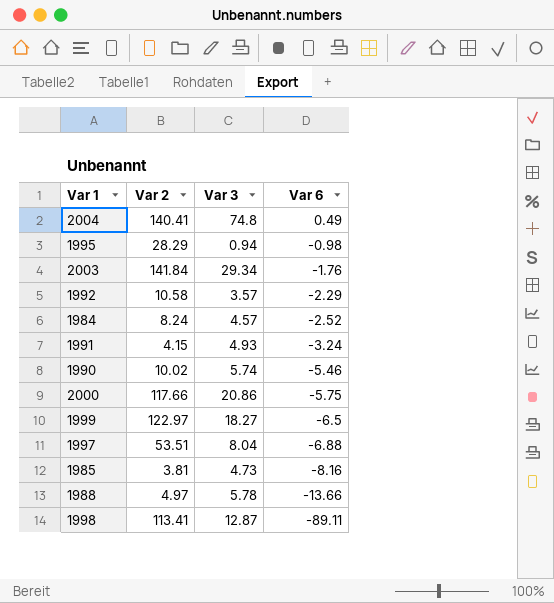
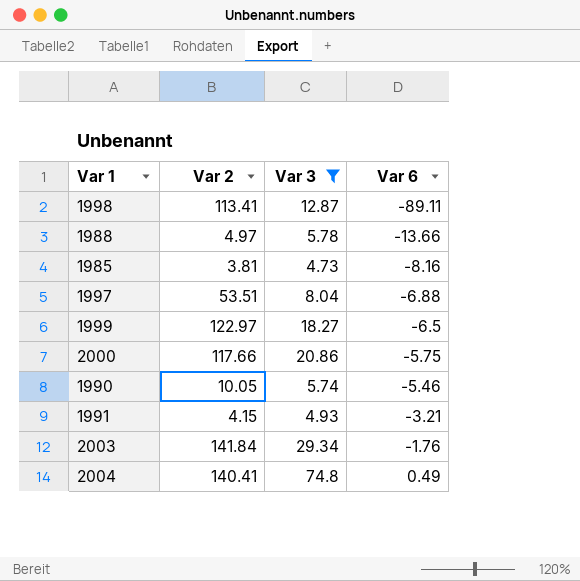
filter: none -> Var 3 >= 4.73
row order: Var 6 descending -> Var 6 ascending
1990 | Var 2: 10.02 -> 10.05
1991 | Var 6: -3.24 -> -3.21

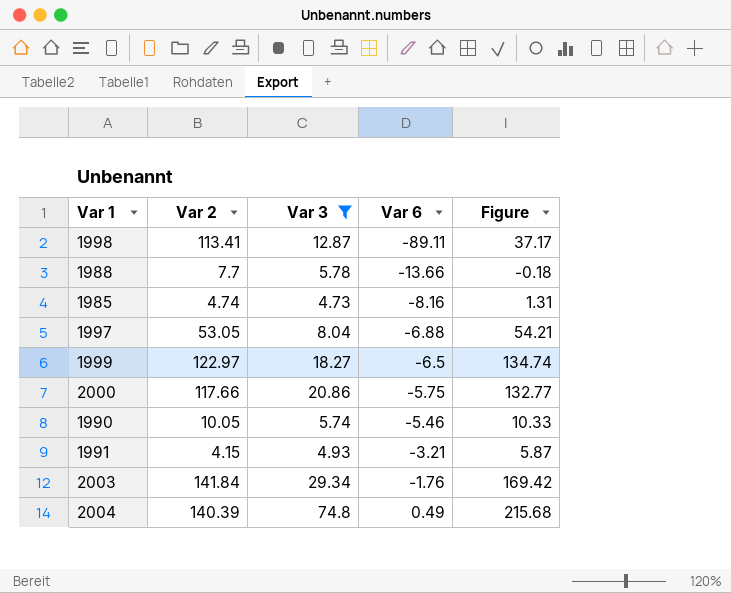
column Figure | formula: none -> [Var 2] + [Var 3] + [Var 6]
1988 | Var 2: 4.97 -> 7.7
1985 | Var 2: 3.81 -> 4.74
1997 | Var 2: 53.51 -> 53.05
2004 | Var 2: 140.41 -> 140.39

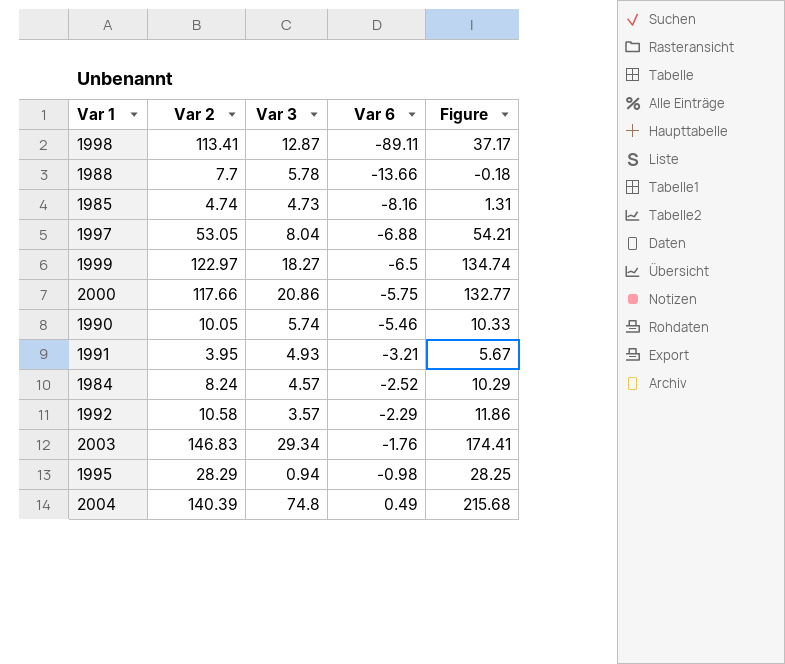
filter: Var 3 >= 4.73 -> none
1991 | Var 2: 4.15 -> 3.95
1991 | Figure: 5.87 -> 5.67
2003 | Var 2: 141.84 -> 146.83
2003 | Figure: 169.42 -> 174.41

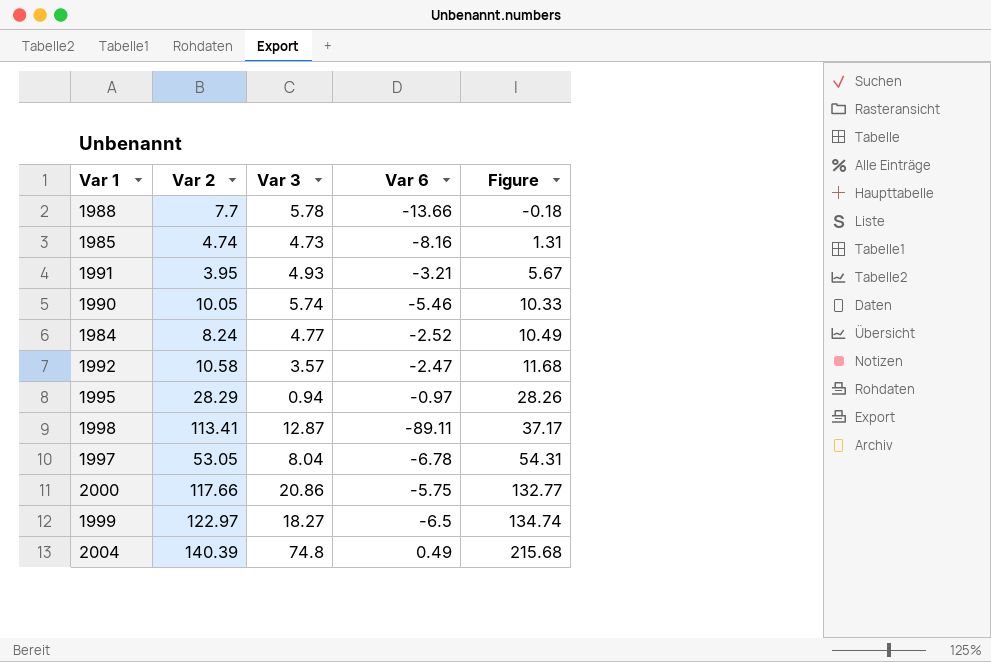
row order: Var 6 ascending -> Figure ascending
row 2003: 146.83 | 29.34 | -1.76 | 174.41 -> none
1984 | Var 3: 4.57 -> 4.77
1984 | Figure: 10.29 -> 10.49
1992 | Var 6: -2.29 -> -2.47
1992 | Figure: 11.86 -> 11.68
1995 | Var 6: -0.98 -> -0.97
1995 | Figure: 28.25 -> 28.26
1997 | Var 6: -6.88 -> -6.78
1997 | Figure: 54.21 -> 54.31

